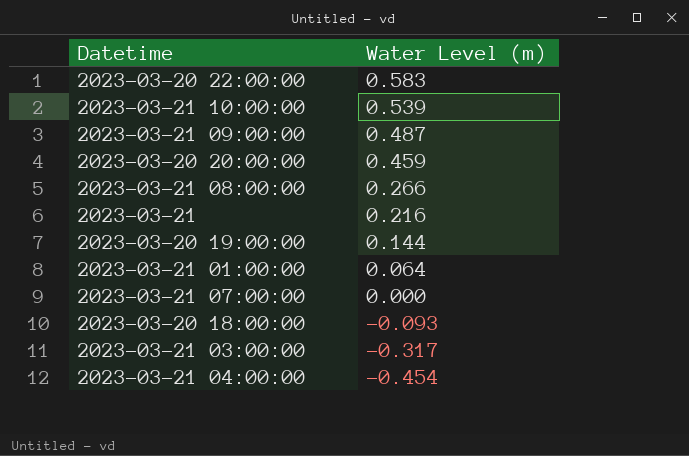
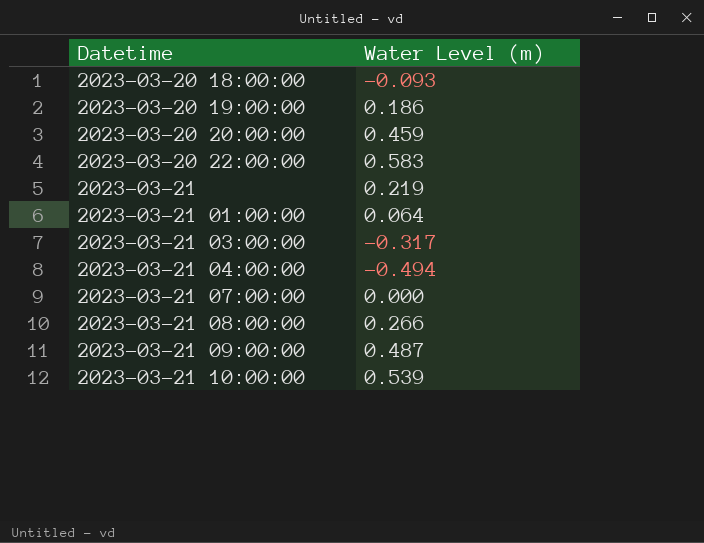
row order: Water Level (m) descending -> Datetime ascending
2023-03-20 19:00:00 | Water Level (m): 0.144 -> 0.186
2023-03-21 | Water Level (m): 0.216 -> 0.219
2023-03-21 04:00:00 | Water Level (m): -0.454 -> -0.494

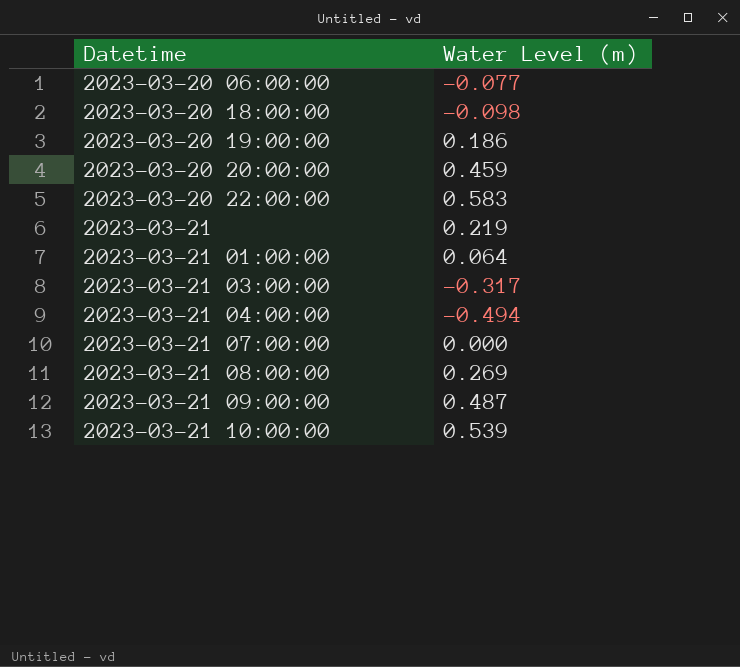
row 2023-03-20 06:00:00: none -> -0.077
2023-03-20 18:00:00 | Water Level (m): -0.093 -> -0.098
2023-03-21 08:00:00 | Water Level (m): 0.266 -> 0.269

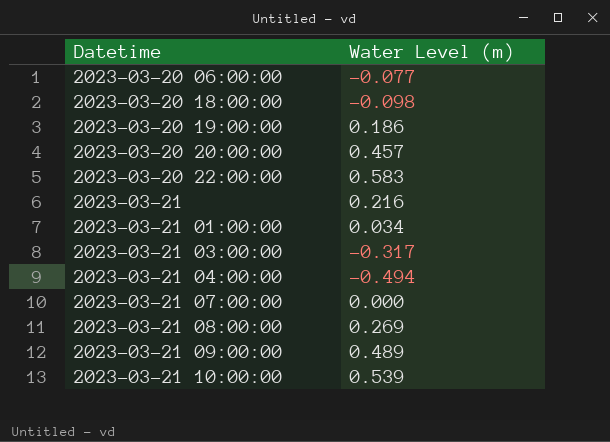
2023-03-20 20:00:00 | Water Level (m): 0.459 -> 0.457
2023-03-21 | Water Level (m): 0.219 -> 0.216
2023-03-21 01:00:00 | Water Level (m): 0.064 -> 0.034
2023-03-21 09:00:00 | Water Level (m): 0.487 -> 0.489

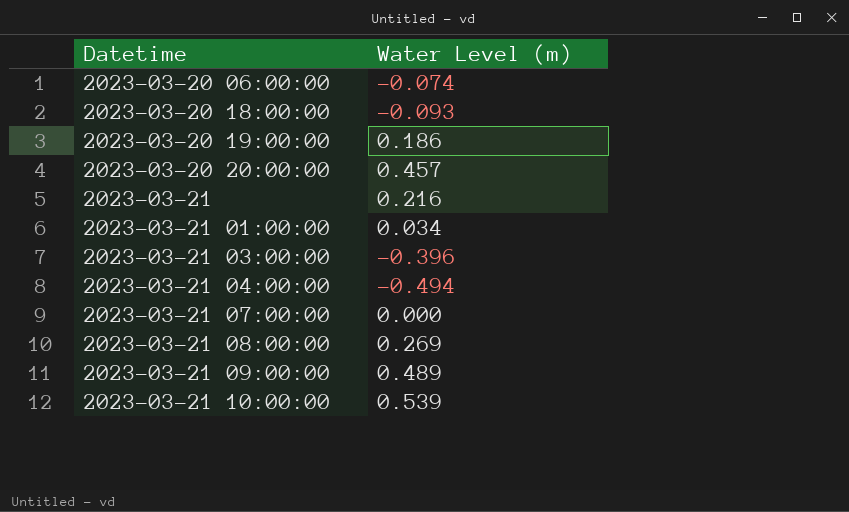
row 2023-03-20 22:00:00: 0.583 -> none
2023-03-20 06:00:00 | Water Level (m): -0.077 -> -0.074
2023-03-20 18:00:00 | Water Level (m): -0.098 -> -0.093
2023-03-21 03:00:00 | Water Level (m): -0.317 -> -0.396

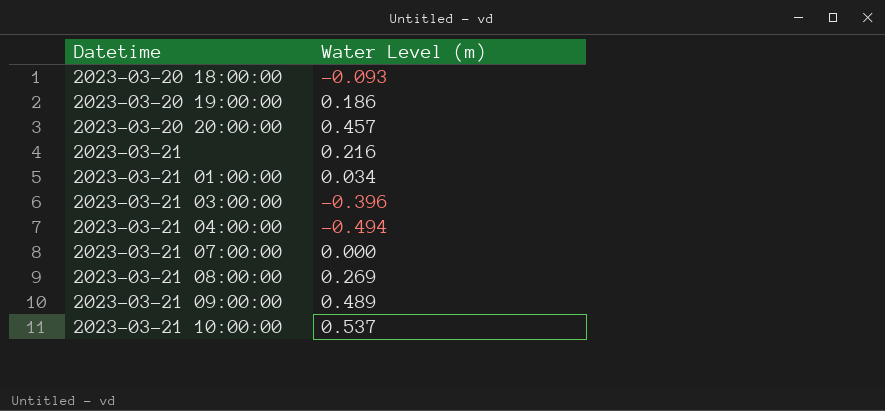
row 2023-03-20 06:00:00: -0.074 -> none
2023-03-21 10:00:00 | Water Level (m): 0.539 -> 0.537

